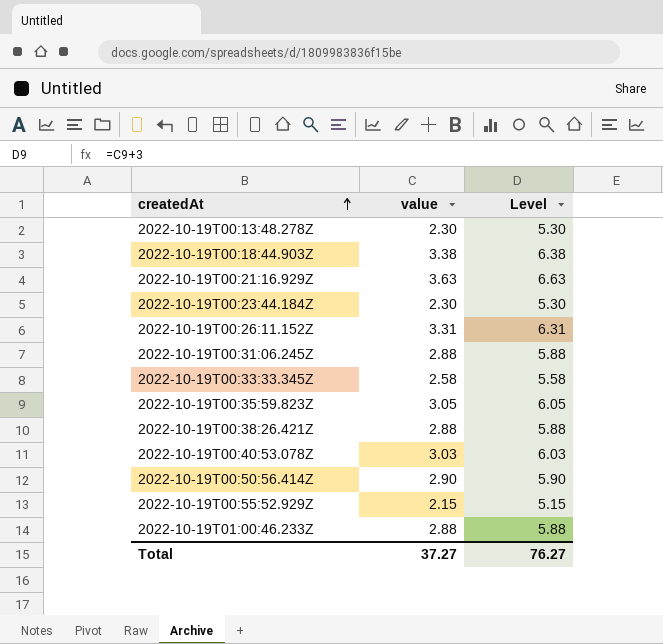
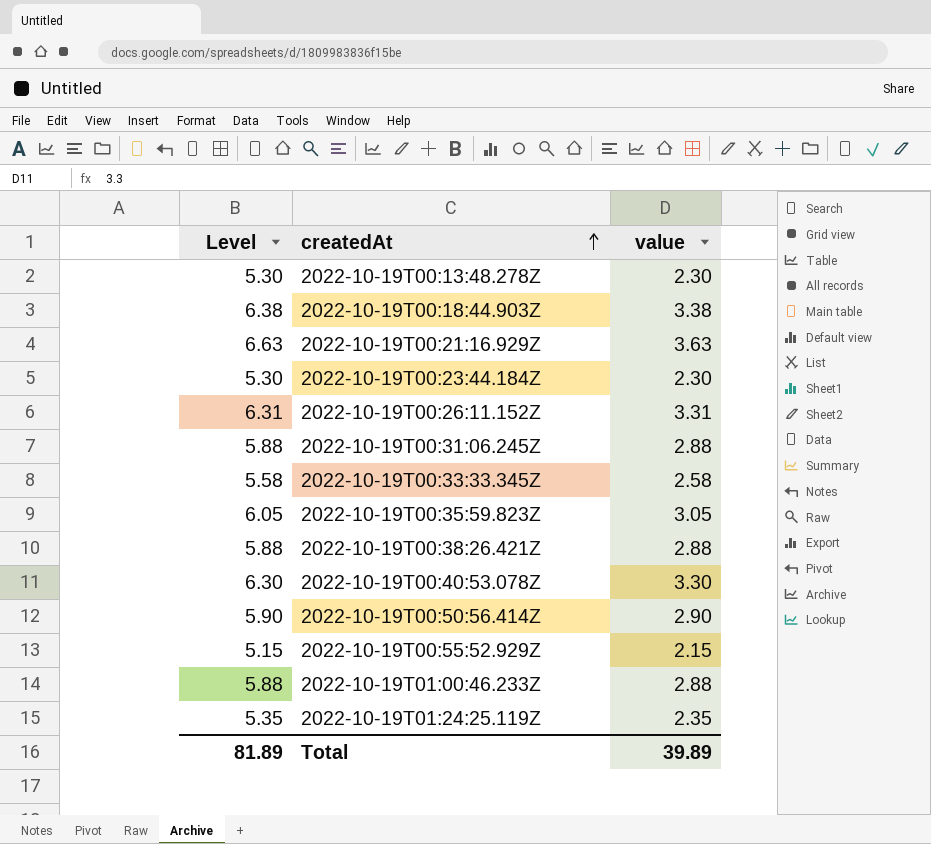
column Level | position: 3 -> 1
2022-10-19T00:40:53.078Z | Level: 6.03 -> 6.30
2022-10-19T00:40:53.078Z | value: 3.03 -> 3.30
row 2022-10-19T01:24:25.119Z: none -> 5.35 | 2.35
Total | Level: 76.27 -> 81.89
Total | value: 37.27 -> 39.89

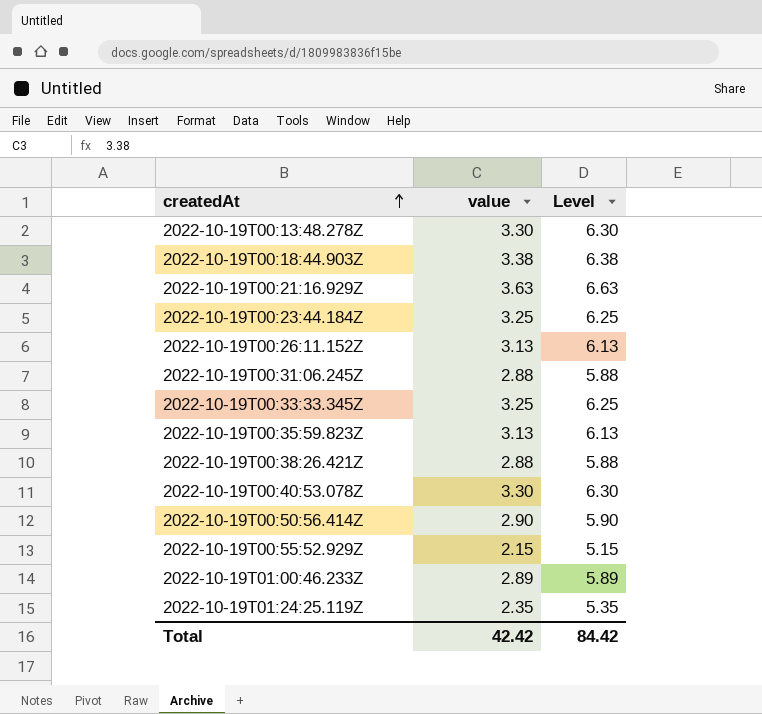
column Level | position: 1 -> 3
2022-10-19T00:13:48.278Z | value: 2.30 -> 3.30
2022-10-19T00:13:48.278Z | Level: 5.30 -> 6.30
2022-10-19T00:23:44.184Z | value: 2.30 -> 3.25
2022-10-19T00:23:44.184Z | Level: 5.30 -> 6.25
2022-10-19T00:26:11.152Z | value: 3.31 -> 3.13
2022-10-19T00:26:11.152Z | Level: 6.31 -> 6.13
2022-10-19T00:33:33.345Z | value: 2.58 -> 3.25
2022-10-19T00:33:33.345Z | Level: 5.58 -> 6.25
2022-10-19T00:35:59.823Z | value: 3.05 -> 3.13
2022-10-19T00:35:59.823Z | Level: 6.05 -> 6.13
2022-10-19T01:00:46.233Z | value: 2.88 -> 2.89
2022-10-19T01:00:46.233Z | Level: 5.88 -> 5.89
Total | value: 39.89 -> 42.42
Total | Level: 81.89 -> 84.42

